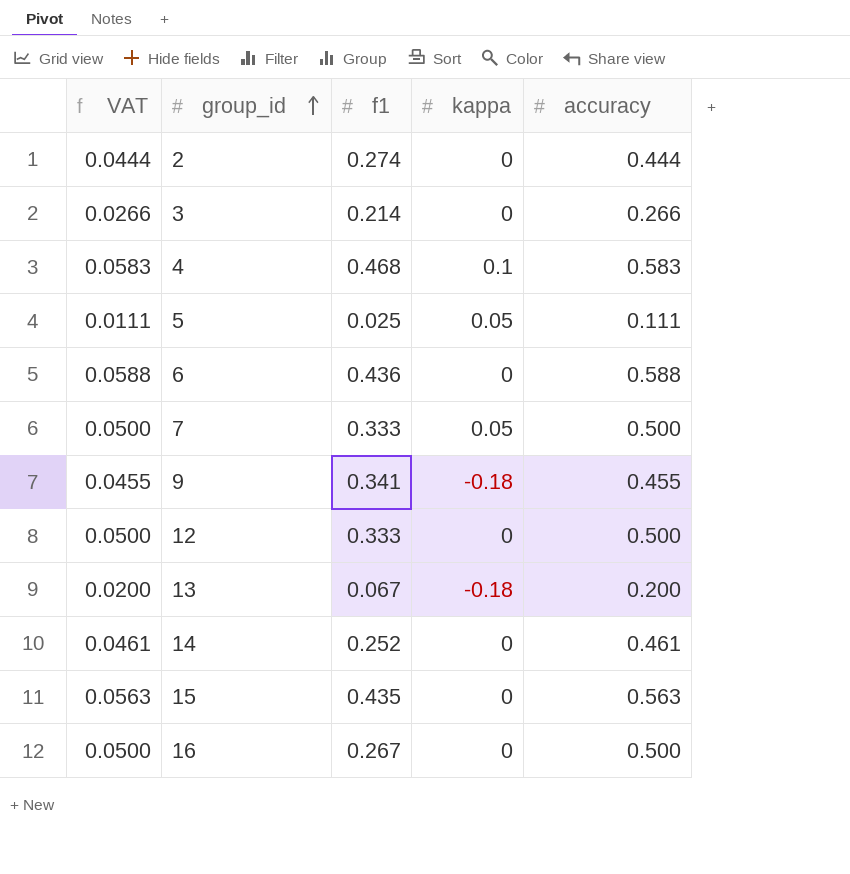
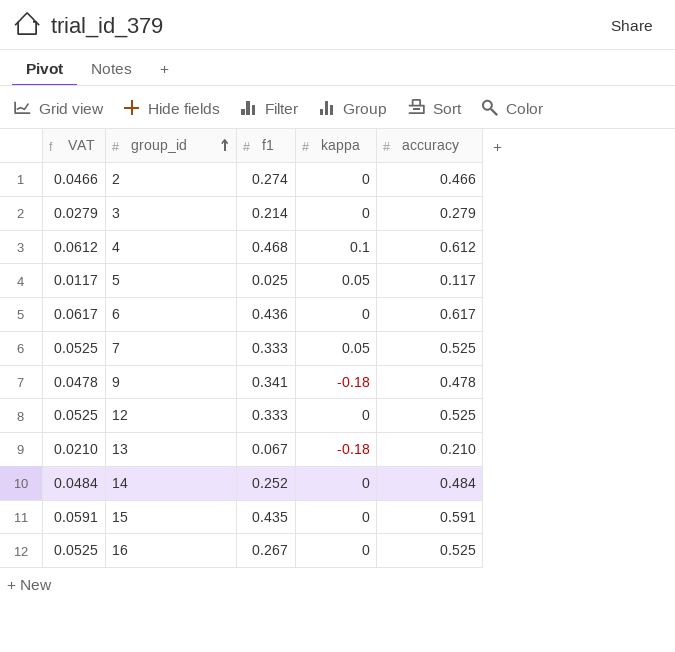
2 | VAT: 0.0444 -> 0.0466
2 | accuracy: 0.444 -> 0.466
3 | VAT: 0.0266 -> 0.0279
3 | accuracy: 0.266 -> 0.279
4 | VAT: 0.0583 -> 0.0612
4 | accuracy: 0.583 -> 0.612
5 | VAT: 0.0111 -> 0.0117
5 | accuracy: 0.111 -> 0.117
6 | VAT: 0.0588 -> 0.0617
6 | accuracy: 0.588 -> 0.617
7 | VAT: 0.0500 -> 0.0525
7 | accuracy: 0.500 -> 0.525
9 | VAT: 0.0455 -> 0.0478
9 | accuracy: 0.455 -> 0.478
12 | VAT: 0.0500 -> 0.0525
12 | accuracy: 0.500 -> 0.525
13 | VAT: 0.0200 -> 0.0210
13 | accuracy: 0.200 -> 0.210
14 | VAT: 0.0461 -> 0.0484
14 | accuracy: 0.461 -> 0.484
15 | VAT: 0.0563 -> 0.0591
15 | accuracy: 0.563 -> 0.591
16 | VAT: 0.0500 -> 0.0525
16 | accuracy: 0.500 -> 0.525

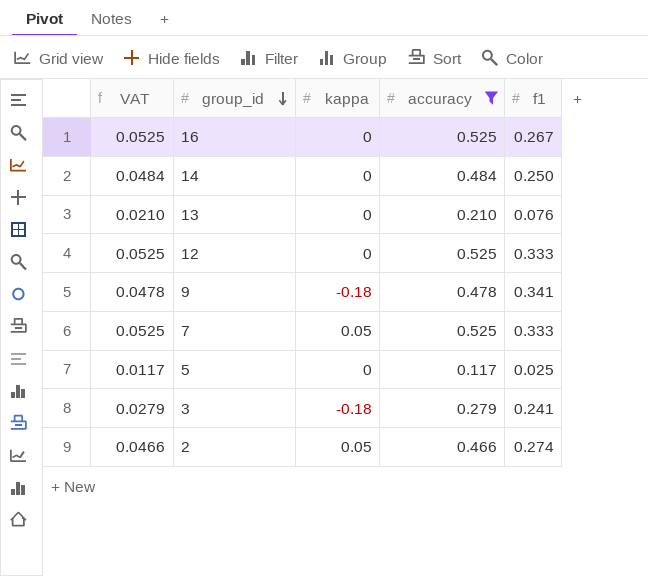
filter: none -> accuracy <= 0.525
row order: group_id ascending -> group_id descending
column f1 | position: 3 -> 5
14 | f1: 0.252 -> 0.250
13 | kappa: -0.18 -> 0
13 | f1: 0.067 -> 0.076
5 | kappa: 0.05 -> 0
3 | kappa: 0 -> -0.18
3 | f1: 0.214 -> 0.241
2 | kappa: 0 -> 0.05

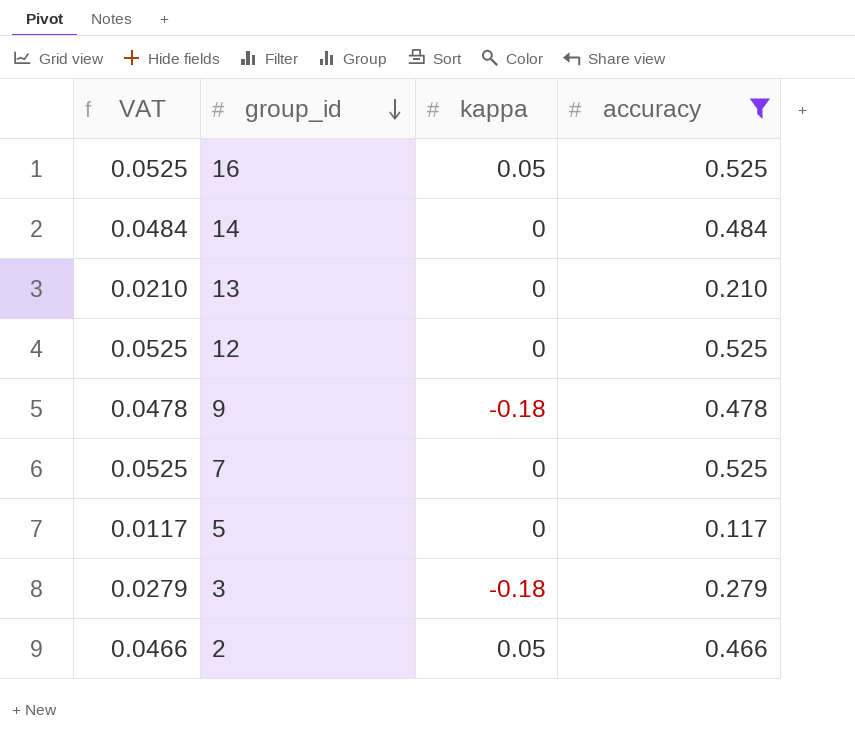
column f1 | position: 5 -> none
16 | kappa: 0 -> 0.05
7 | kappa: 0.05 -> 0

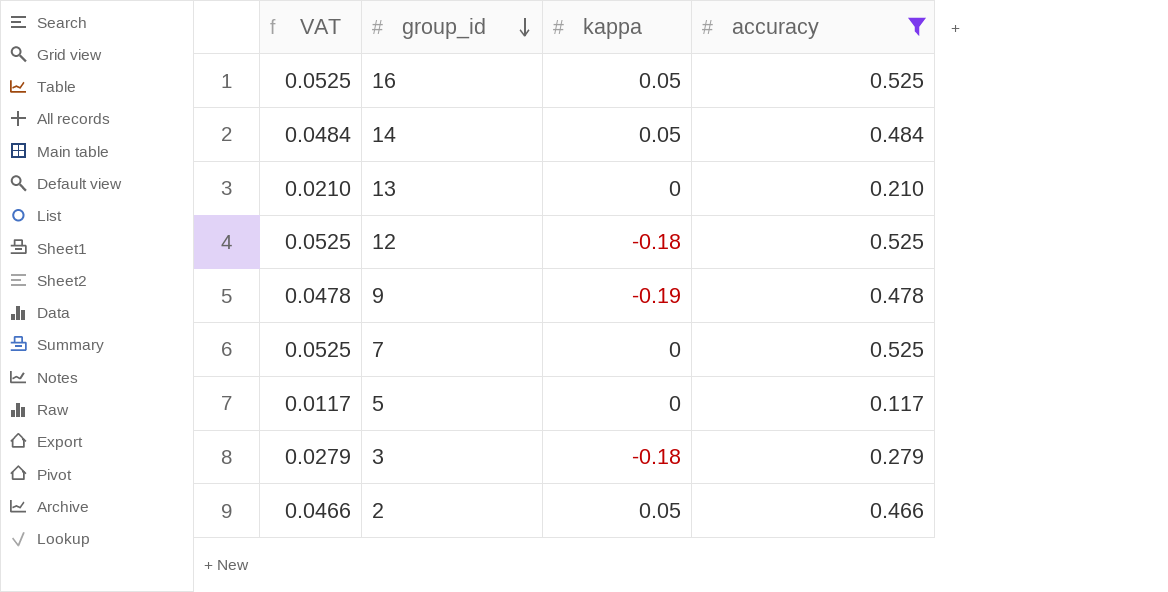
14 | kappa: 0 -> 0.05
12 | kappa: 0 -> -0.18
9 | kappa: -0.18 -> -0.19

